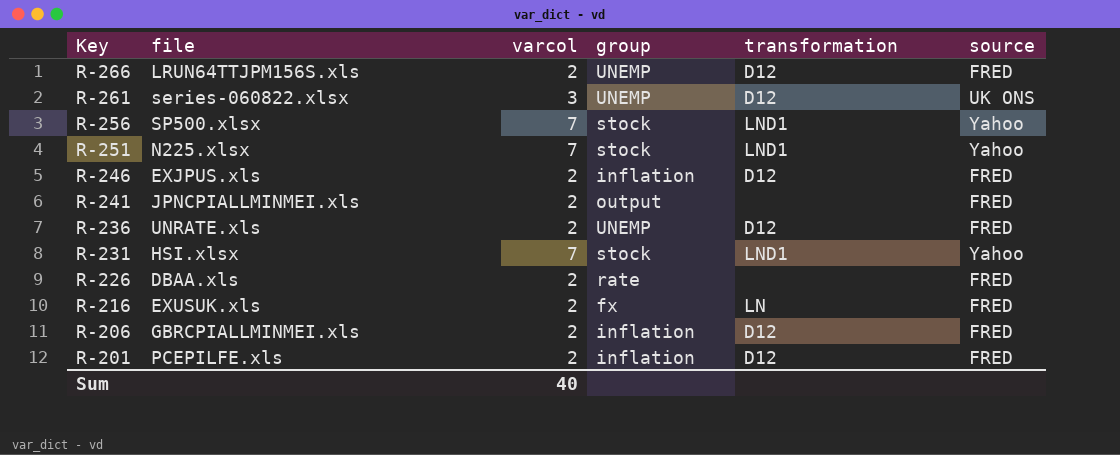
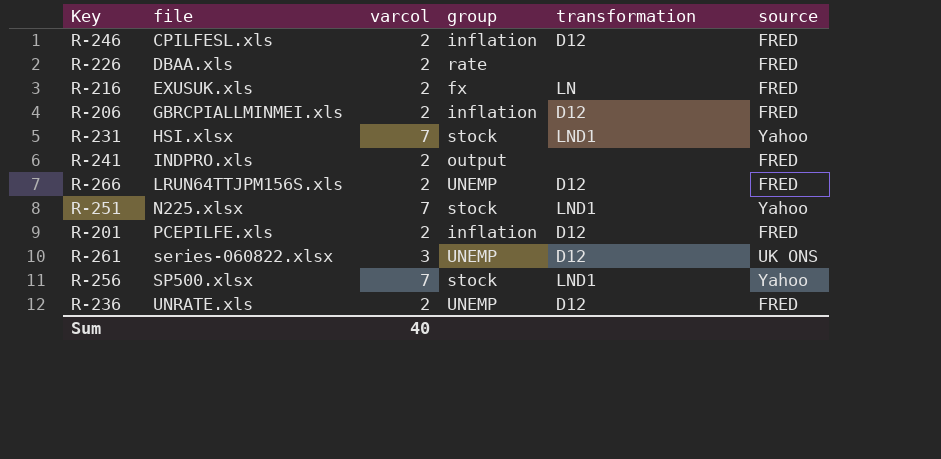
row order: Key descending -> file ascending
R-246 | file: EXJPUS.xls -> CPILFESL.xls
R-241 | file: JPNCPIALLMINMEI.xls -> INDPRO.xls

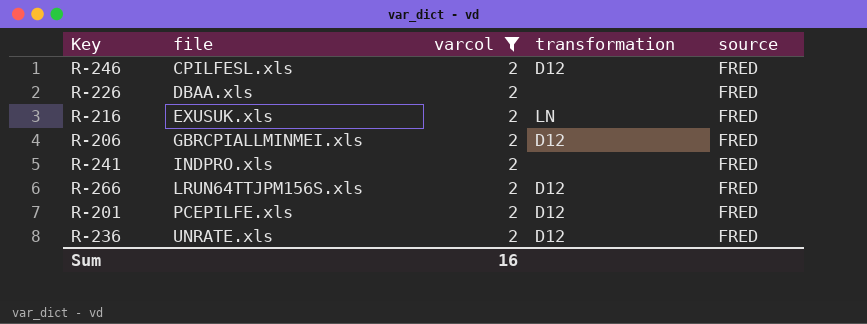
filter: none -> varcol = 2
column group | position: 4 -> none
Sum | varcol: 40 -> 16

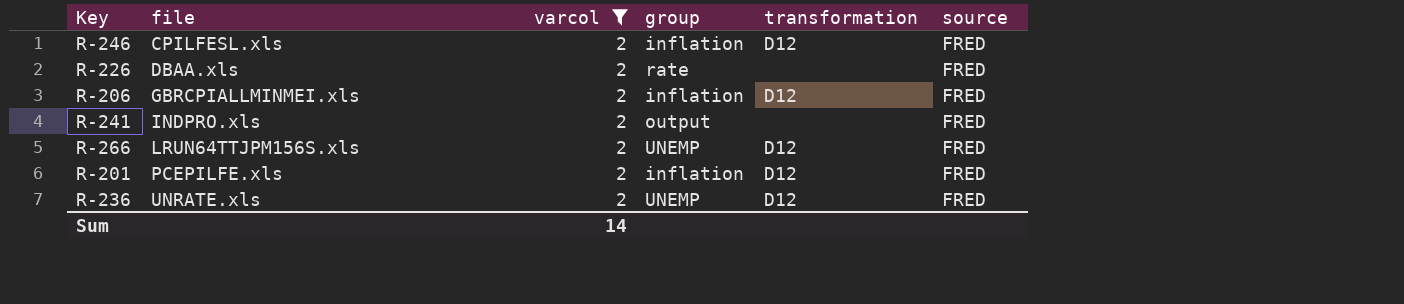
column group | position: none -> 4
row R-216: EXUSUK.xls | 2 | LN | FRED -> none
Sum | varcol: 16 -> 14

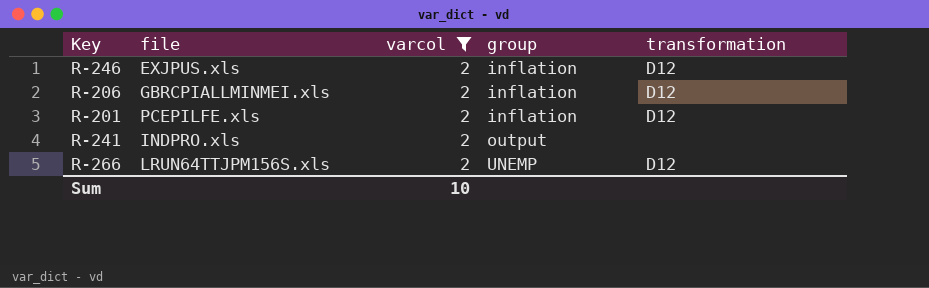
row order: file ascending -> group ascending
column source | position: 6 -> none
row R-226: DBAA.xls | 2 | rate | none | FRED -> none
row R-236: UNRATE.xls | 2 | UNEMP | D12 | FRED -> none
R-246 | file: CPILFESL.xls -> EXJPUS.xls
Sum | varcol: 14 -> 10

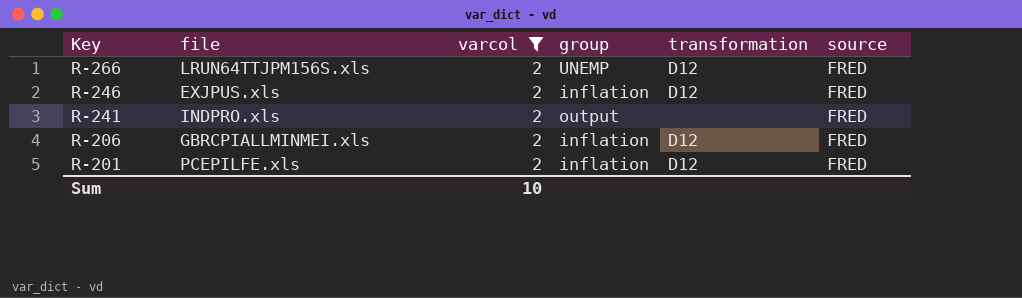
row order: group ascending -> Key descending
column source | position: none -> 6

